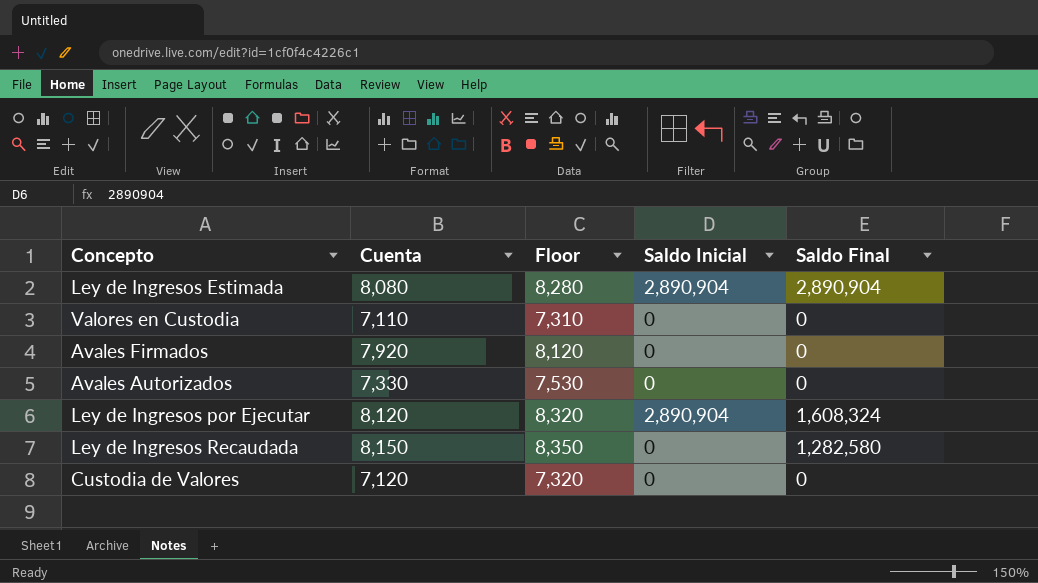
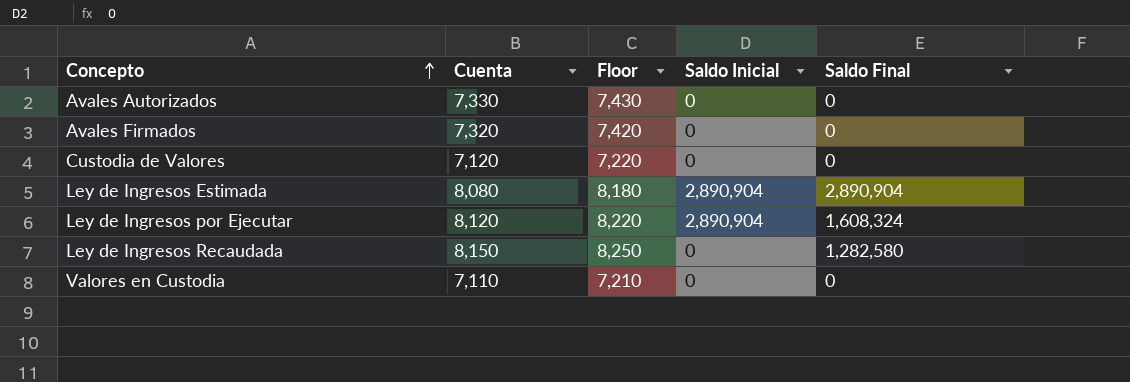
row order: none -> Concepto ascending
column Floor | formula: [Cuenta] + 200 -> [Cuenta] + 100
Avales Firmados | Cuenta: 7,920 -> 7,320

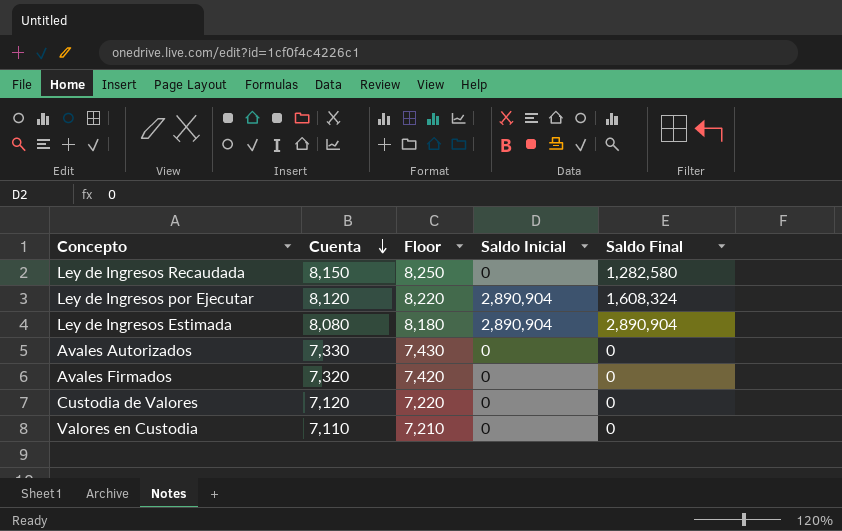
row order: Concepto ascending -> Cuenta descending

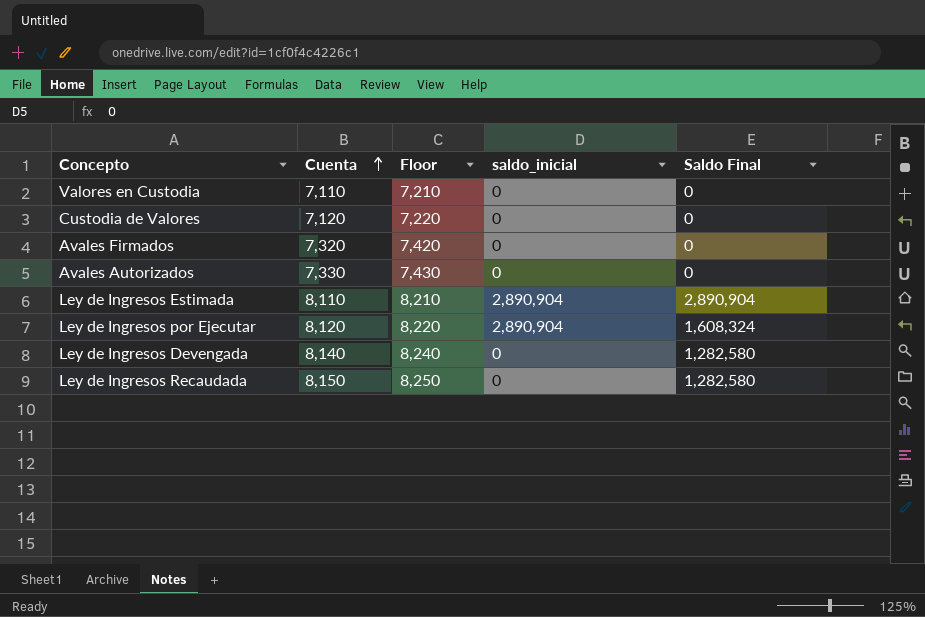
row order: Cuenta descending -> Cuenta ascending
column name: Saldo Inicial -> saldo_inicial
Ley de Ingresos Estimada | Cuenta: 8,080 -> 8,110
Ley de Ingresos Estimada | Floor: 8,180 -> 8,210
row Ley de Ingresos Devengada: none -> 8,140 | 8,240 | 0 | 1,282,580

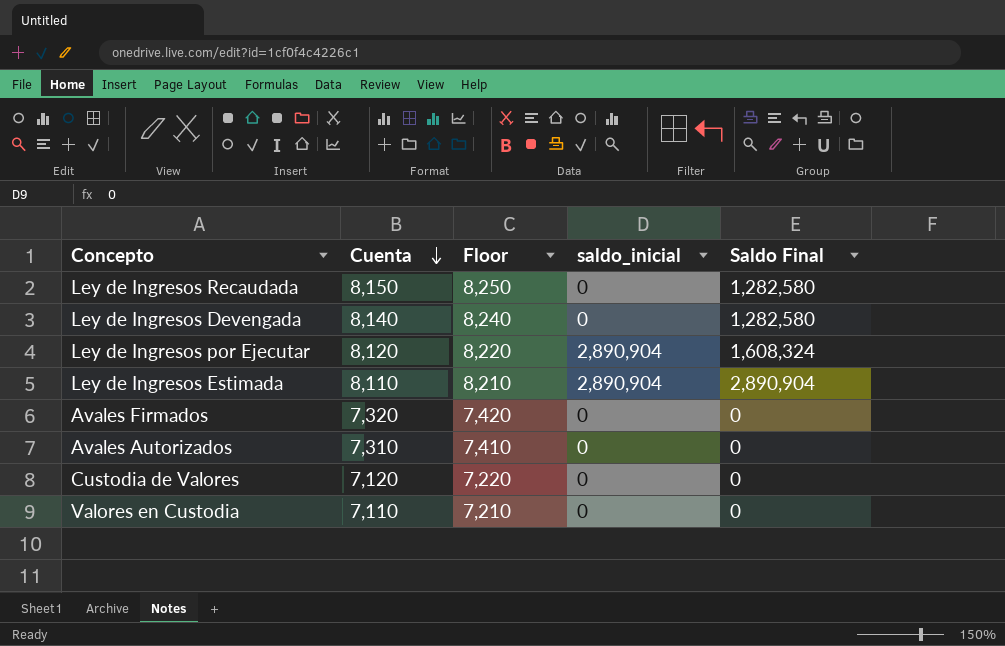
row order: Cuenta ascending -> Cuenta descending
Avales Autorizados | Cuenta: 7,330 -> 7,310
Avales Autorizados | Floor: 7,430 -> 7,410

